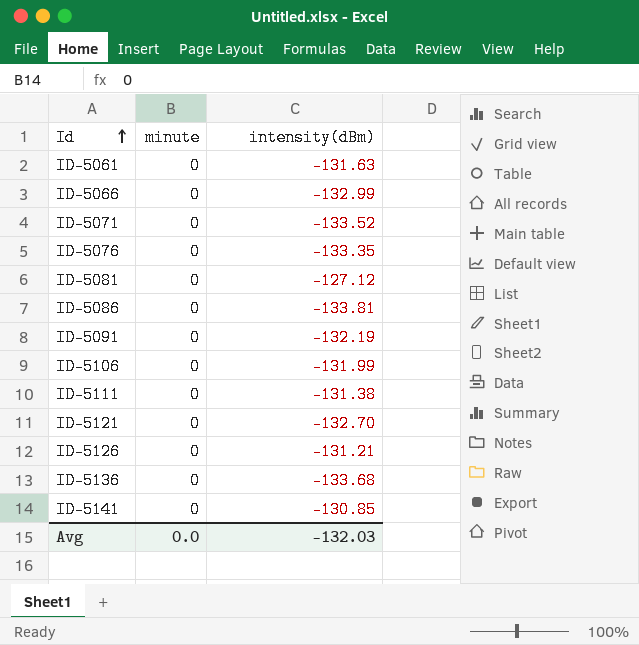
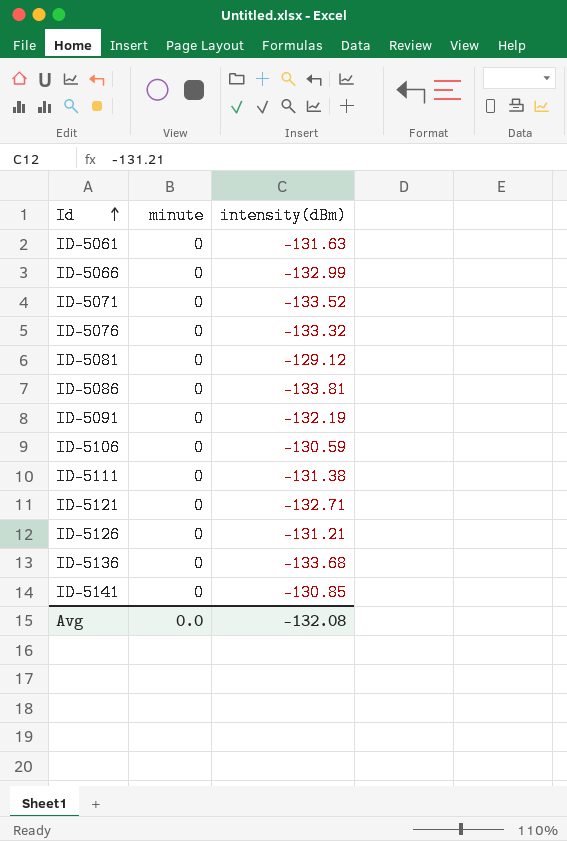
ID-5076 | intensity(dBm): -133.35 -> -133.32
ID-5081 | intensity(dBm): -127.12 -> -129.12
ID-5106 | intensity(dBm): -131.99 -> -130.59
ID-5121 | intensity(dBm): -132.70 -> -132.71
Avg | intensity(dBm): -132.03 -> -132.08

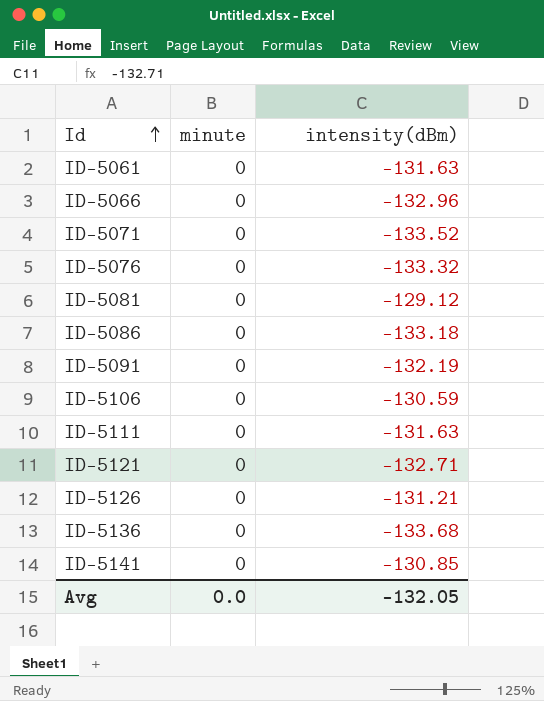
ID-5066 | intensity(dBm): -132.99 -> -132.96
ID-5086 | intensity(dBm): -133.81 -> -133.18
ID-5111 | intensity(dBm): -131.38 -> -131.63
Avg | intensity(dBm): -132.08 -> -132.05

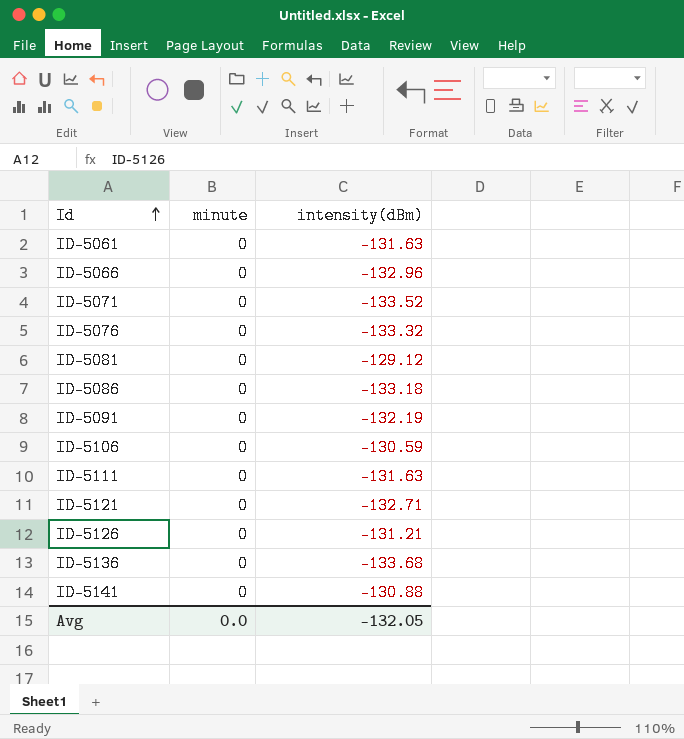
ID-5141 | intensity(dBm): -130.85 -> -130.88

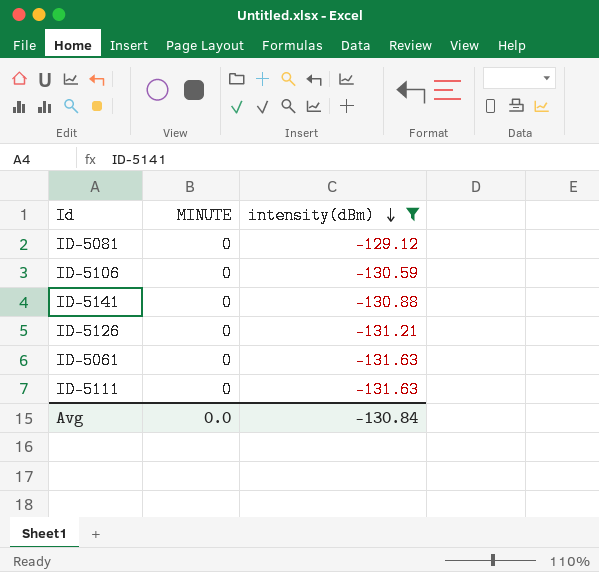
filter: none -> intensity(dBm) >= -131.63
row order: Id ascending -> intensity(dBm) descending
column name: minute -> MINUTE
Avg | intensity(dBm): -132.05 -> -130.84

